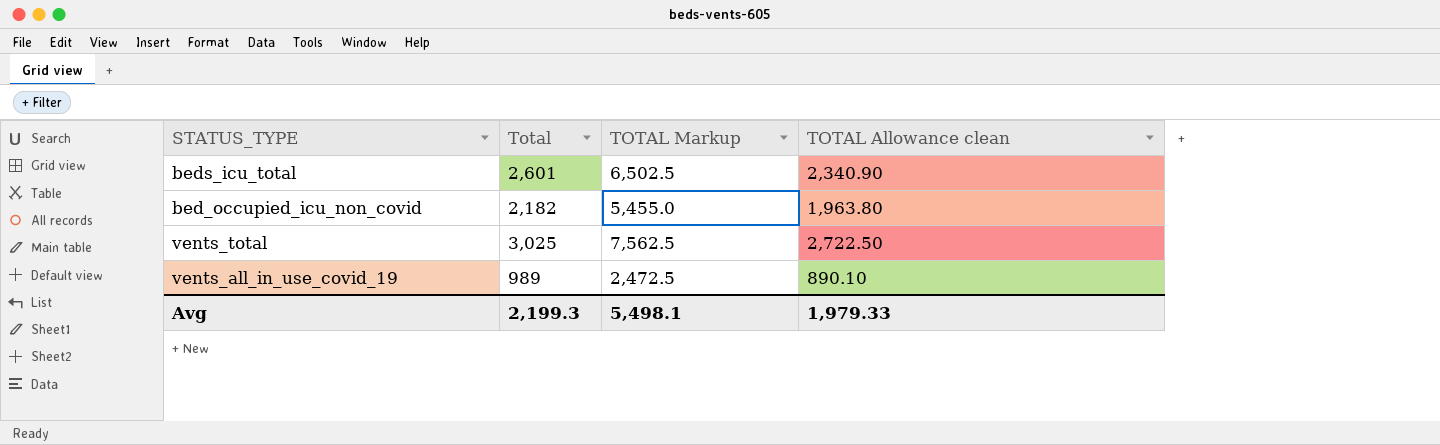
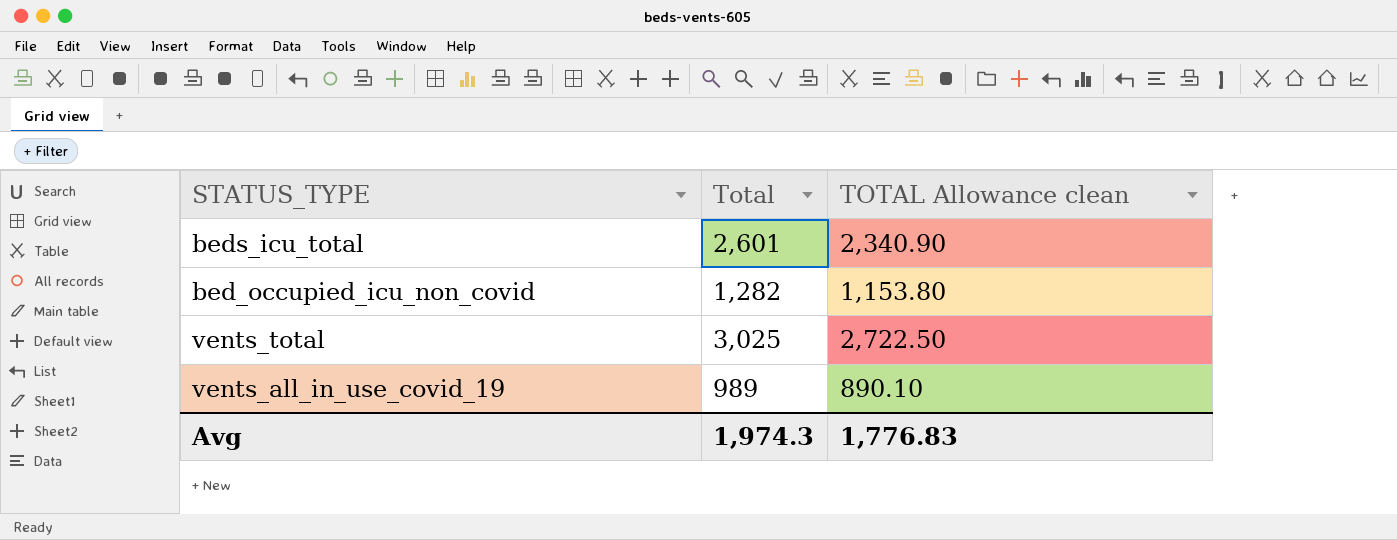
column TOTAL Markup | formula: [Total] * 2.5 -> none
bed_occupied_icu_non_covid | Total: 2,182 -> 1,282
bed_occupied_icu_non_covid | TOTAL Allowance clean: 1,963.80 -> 1,153.80
Avg | Total: 2,199.3 -> 1,974.3
Avg | TOTAL Allowance clean: 1,979.33 -> 1,776.83

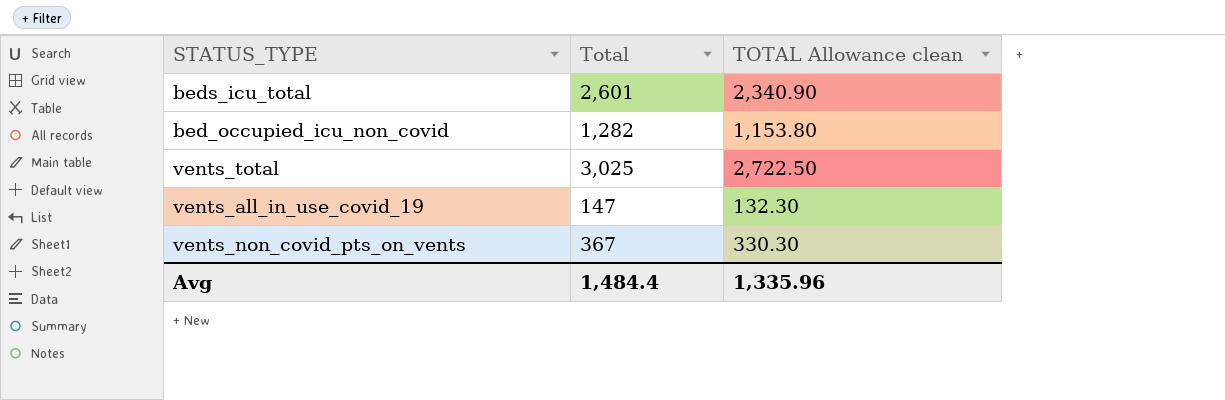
vents_all_in_use_covid_19 | Total: 989 -> 147
vents_all_in_use_covid_19 | TOTAL Allowance clean: 890.10 -> 132.30
row vents_non_covid_pts_on_vents: none -> 367 | 330.30
Avg | Total: 1,974.3 -> 1,484.4
Avg | TOTAL Allowance clean: 1,776.83 -> 1,335.96

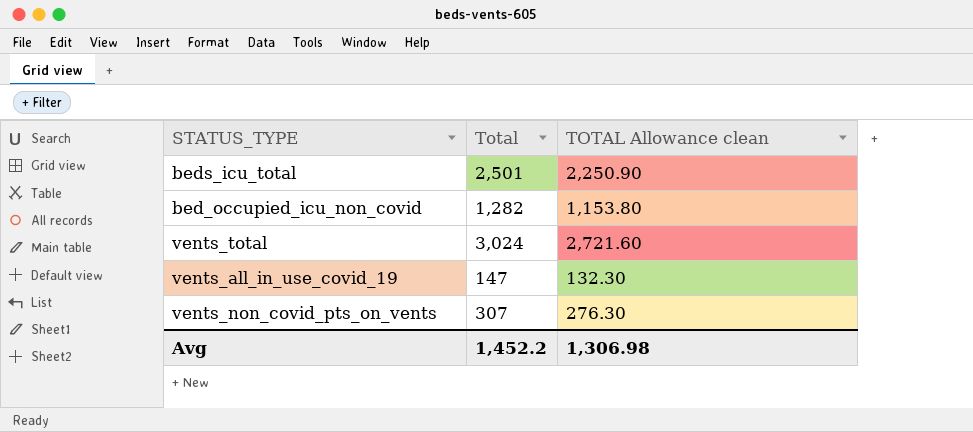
beds_icu_total | Total: 2,601 -> 2,501
beds_icu_total | TOTAL Allowance clean: 2,340.90 -> 2,250.90
vents_total | Total: 3,025 -> 3,024
vents_total | TOTAL Allowance clean: 2,722.50 -> 2,721.60
vents_non_covid_pts_on_vents | Total: 367 -> 307
vents_non_covid_pts_on_vents | TOTAL Allowance clean: 330.30 -> 276.30
Avg | Total: 1,484.4 -> 1,452.2
Avg | TOTAL Allowance clean: 1,335.96 -> 1,306.98

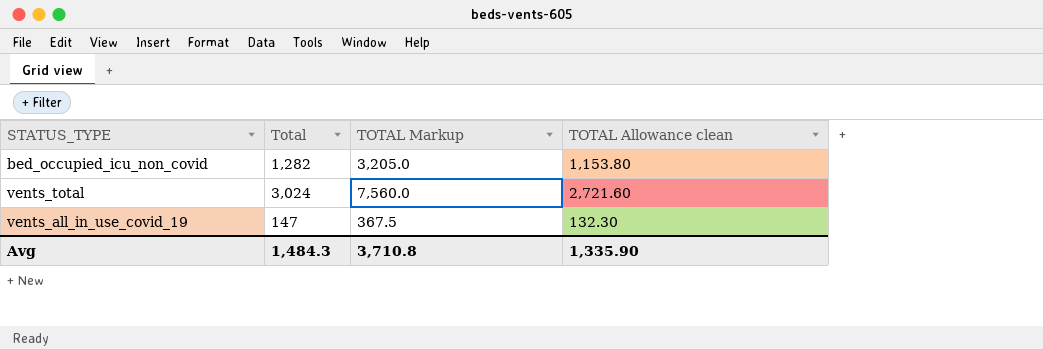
column TOTAL Markup | formula: none -> [Total] * 2.5
row beds_icu_total: 2,501 | 2,250.90 -> none
row vents_non_covid_pts_on_vents: 307 | 276.30 -> none
Avg | Total: 1,452.2 -> 1,484.3
Avg | TOTAL Allowance clean: 1,306.98 -> 1,335.90

